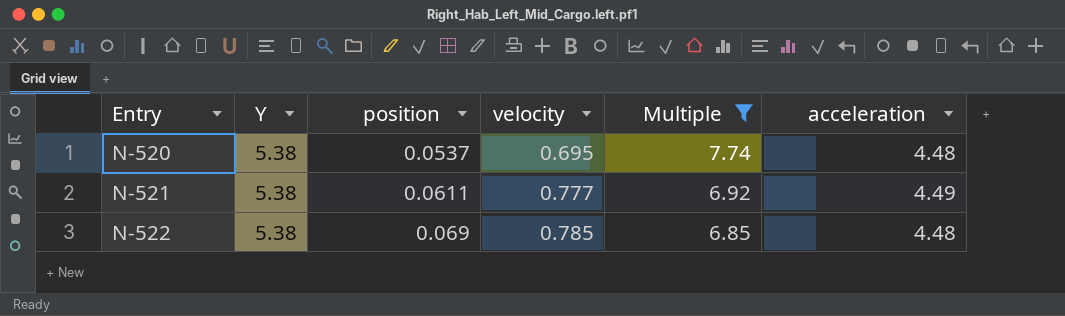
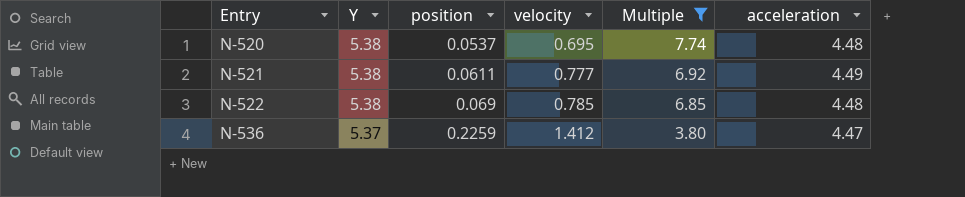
row N-536: none -> 5.37 | 0.2259 | 1.412 | 3.80 | 4.47

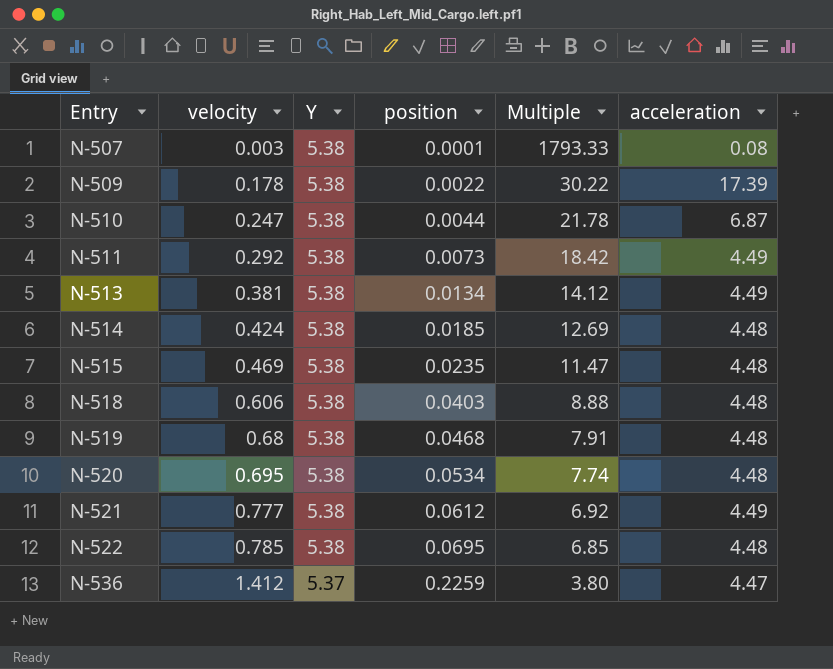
filter: Multiple <= 7.74 -> none
column velocity | position: 4 -> 2
N-520 | position: 0.0537 -> 0.0534
N-521 | position: 0.0611 -> 0.0612
N-522 | position: 0.069 -> 0.0695

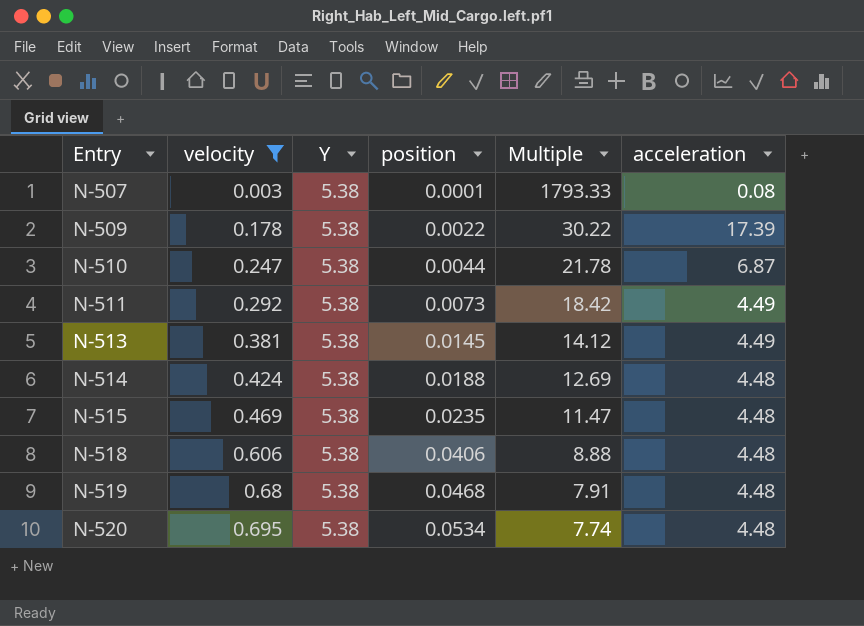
filter: none -> velocity <= 0.695
N-513 | position: 0.0134 -> 0.0145
N-514 | position: 0.0185 -> 0.0188
N-518 | position: 0.0403 -> 0.0406

